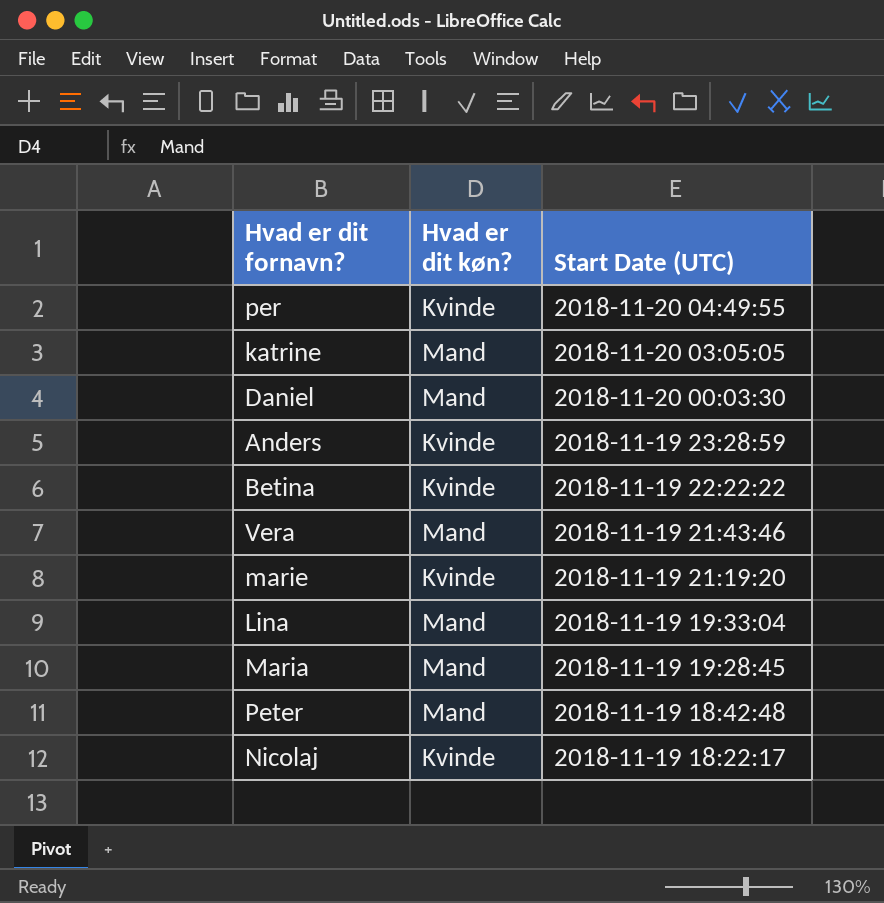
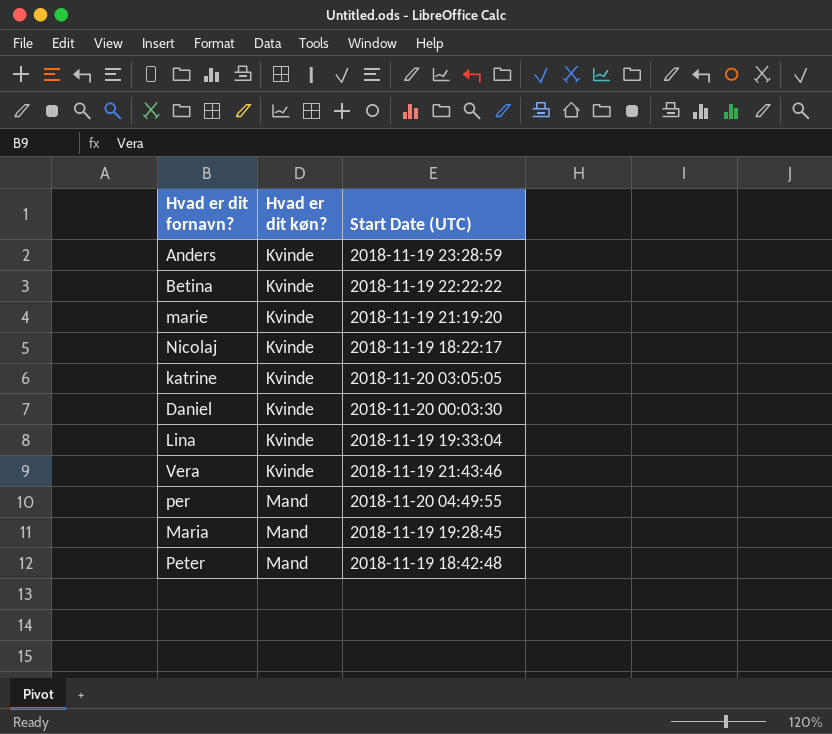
row order: Start Date (UTC) descending -> Hvad er dit køn? ascending
katrine | Hvad er dit køn?: Mand -> Kvinde
Daniel | Hvad er dit køn?: Mand -> Kvinde
Lina | Hvad er dit køn?: Mand -> Kvinde
Vera | Hvad er dit køn?: Mand -> Kvinde
per | Hvad er dit køn?: Kvinde -> Mand

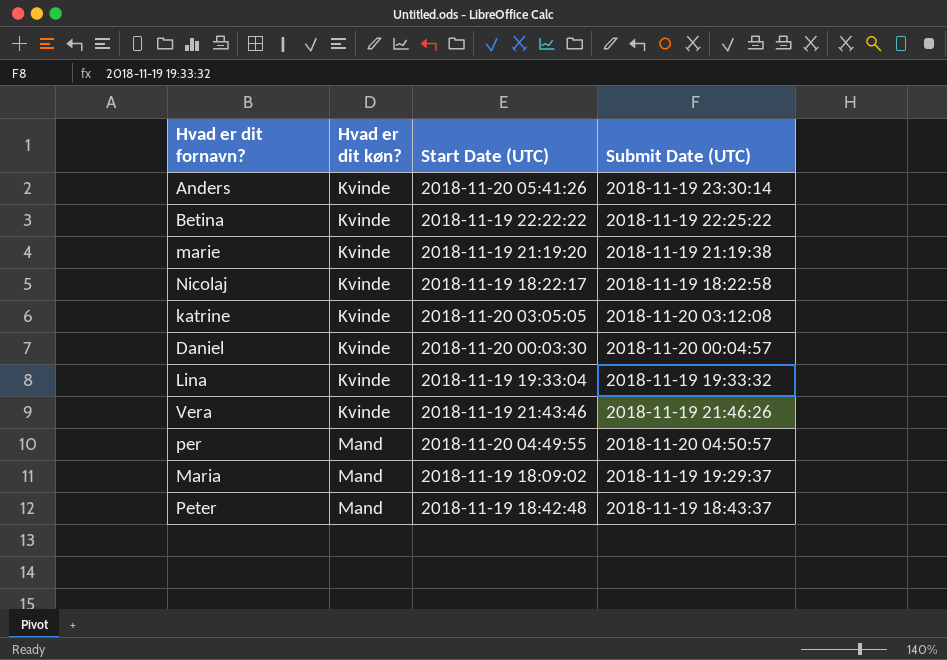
column Submit Date (UTC) | position: none -> 4
Anders | Start Date (UTC): 2018-11-19 23:28:59 -> 2018-11-20 05:41:26
Maria | Start Date (UTC): 2018-11-19 19:28:45 -> 2018-11-19 18:09:02

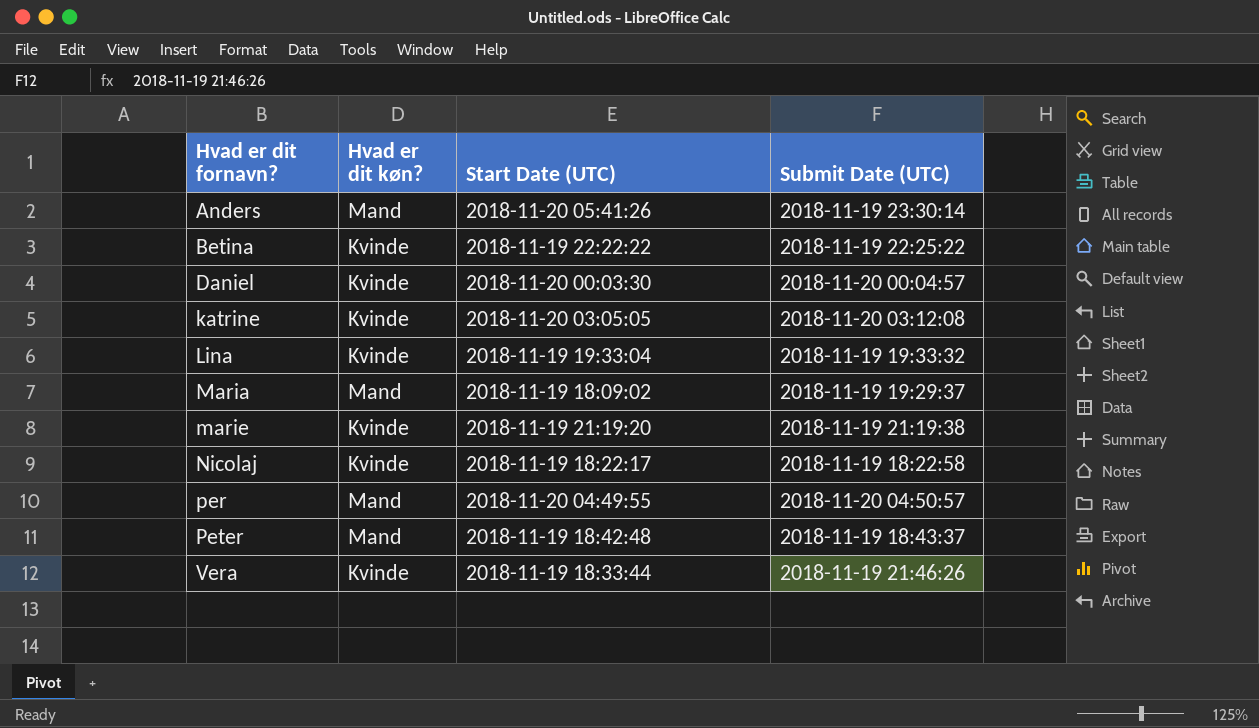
row order: Hvad er dit køn? ascending -> Hvad er dit fornavn? ascending
Anders | Hvad er dit køn?: Kvinde -> Mand
Vera | Start Date (UTC): 2018-11-19 21:43:46 -> 2018-11-19 18:33:44

